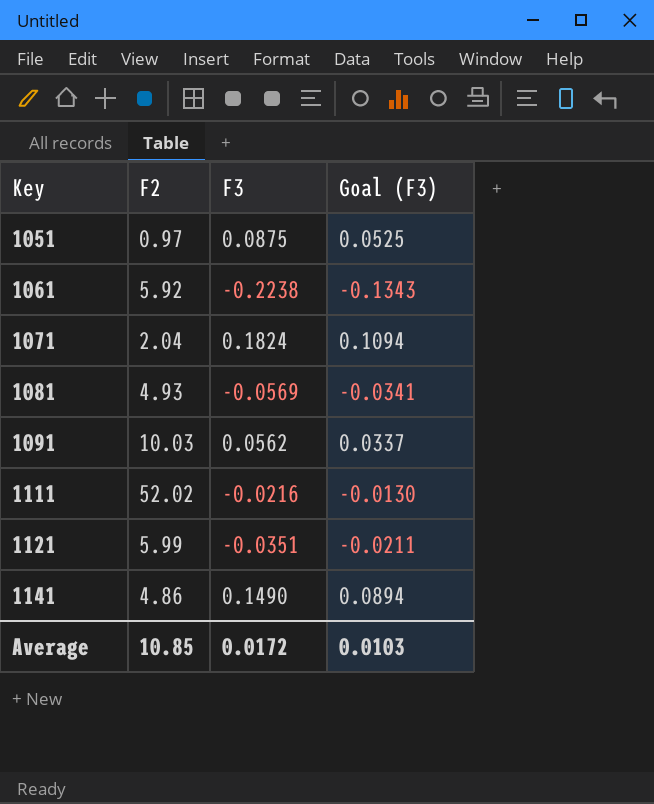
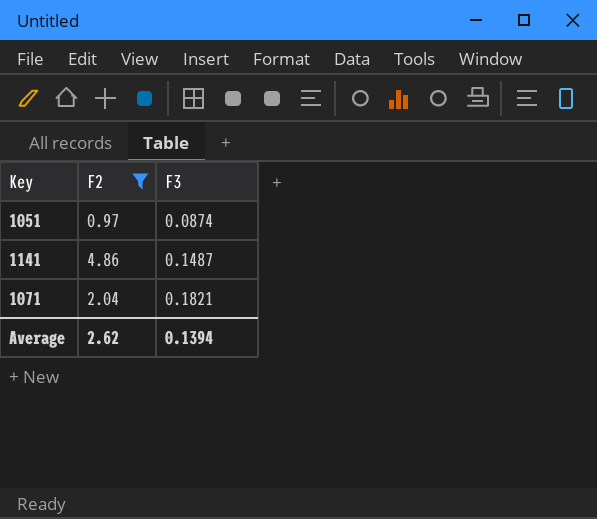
filter: none -> F2 <= 4.86
row order: Key ascending -> F3 ascending
column Goal (F3) | formula: [F3] * 0.6 -> none
1051 | F3: 0.0875 -> 0.0874
1141 | F3: 0.1490 -> 0.1487
1071 | F3: 0.1824 -> 0.1821
Average | F2: 10.85 -> 2.62
Average | F3: 0.0172 -> 0.1394

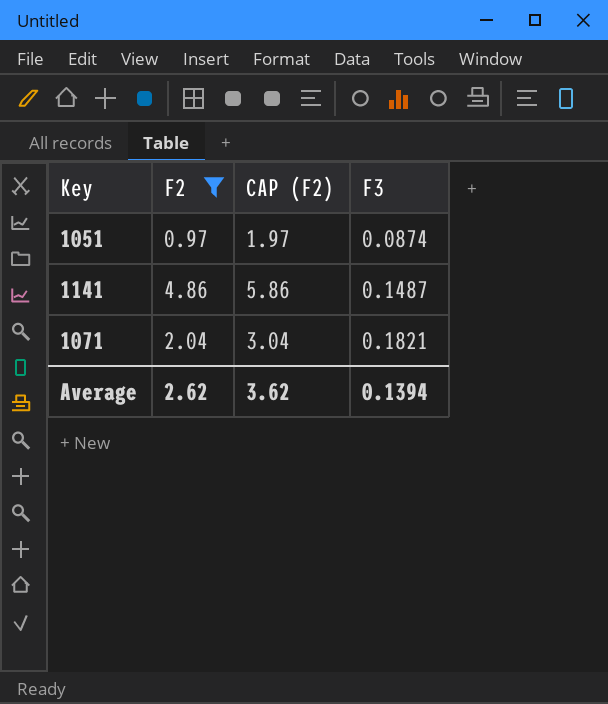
column CAP (F2) | formula: none -> [F2] + 1

